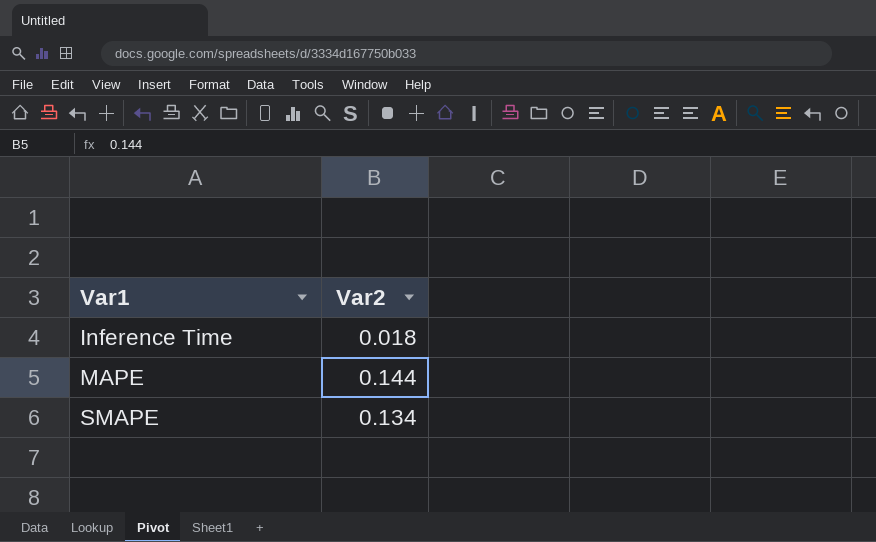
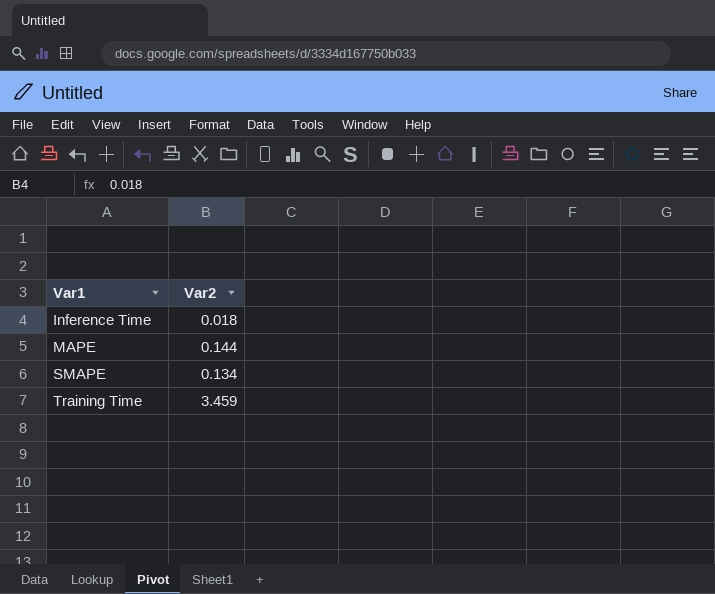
row Training Time: none -> 3.459

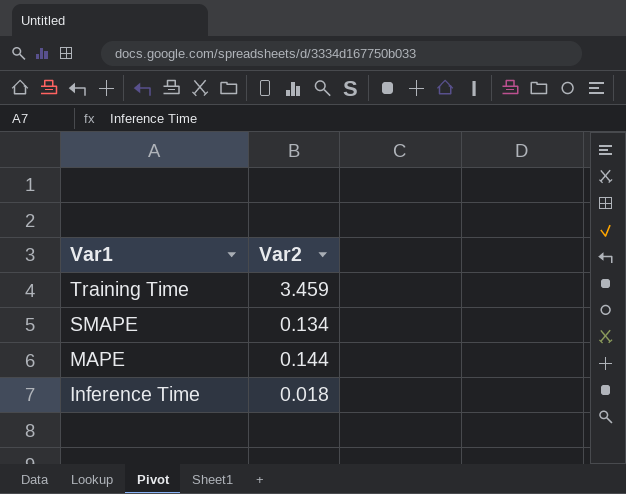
row order: Var1 ascending -> Var1 descending

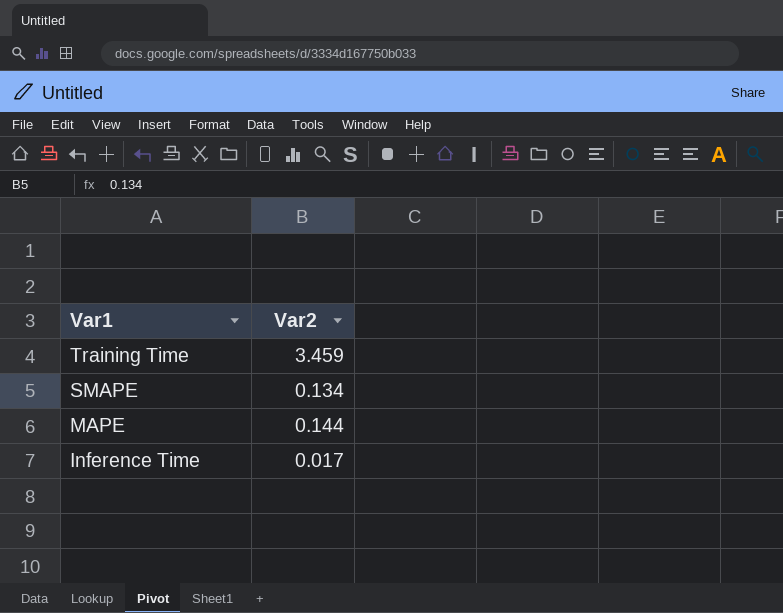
Inference Time | Var2: 0.018 -> 0.017

